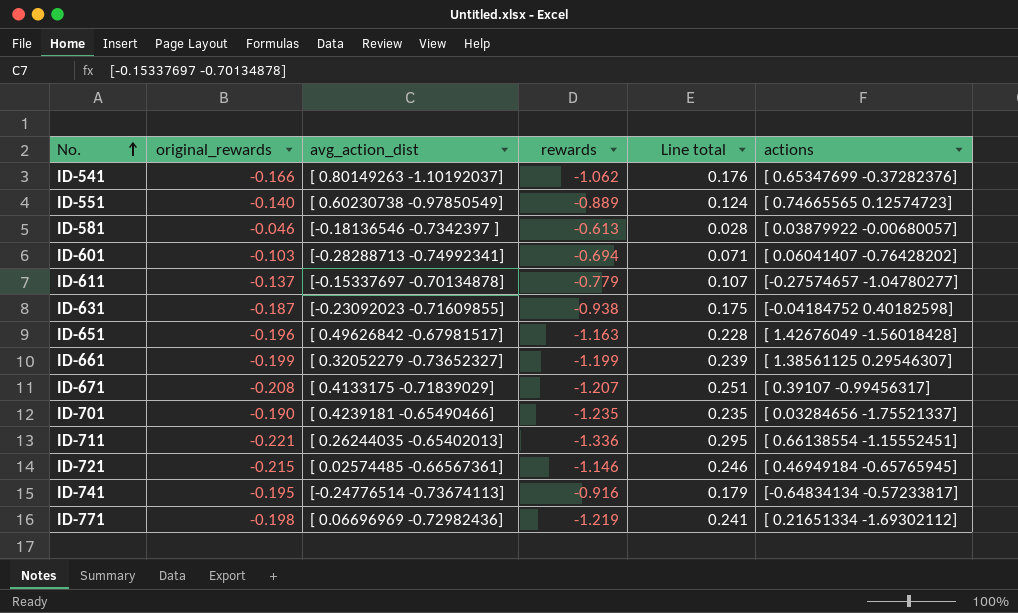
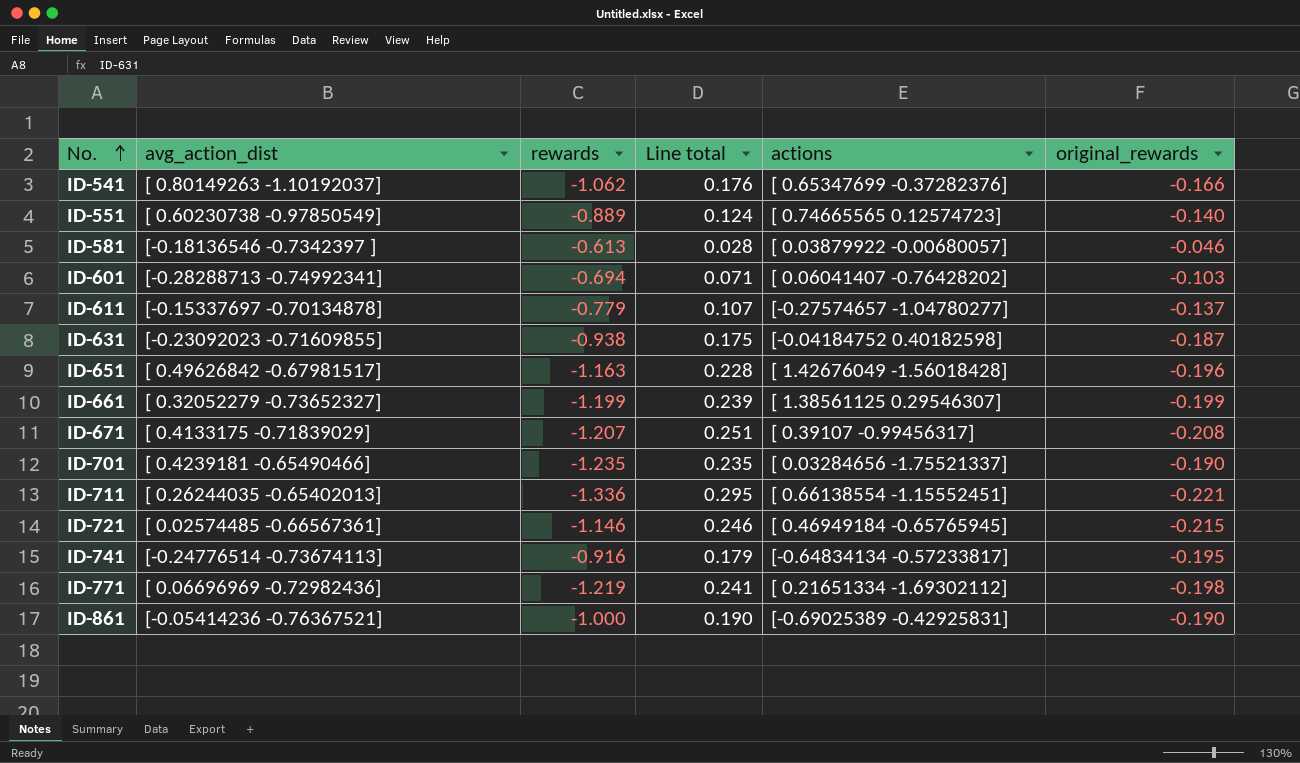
column original_rewards | position: 2 -> 6
row ID-861: none -> [-0.05414236 -0.76367521] | -1.000 | 0.190 | [-0.69025389 -0.42925831] | -0.190

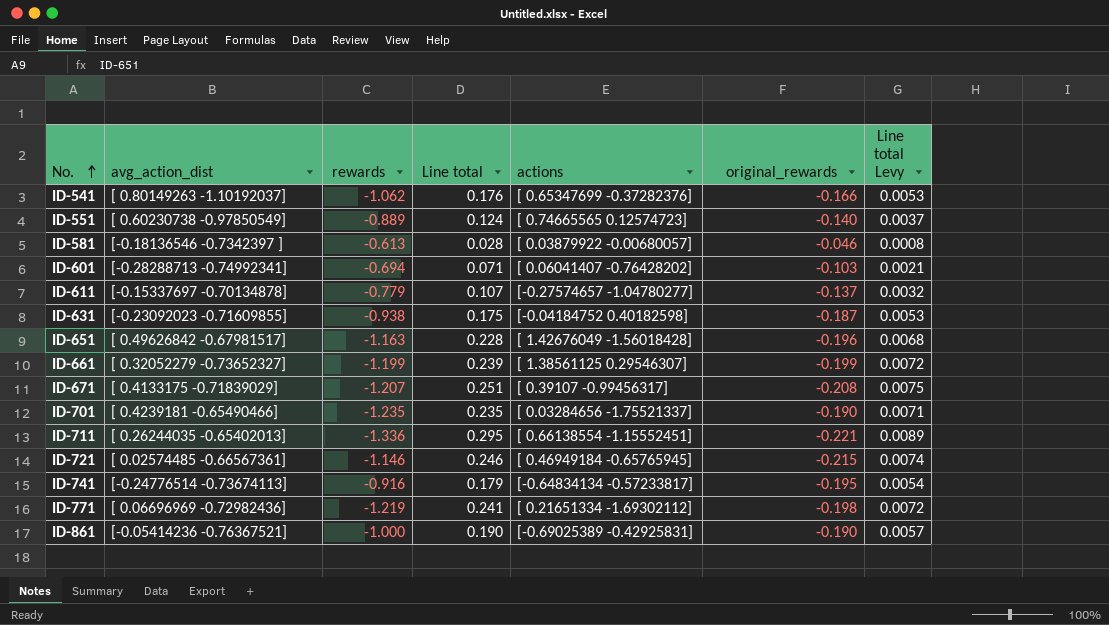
column Line total Levy | formula: none -> [Line total] * 0.03

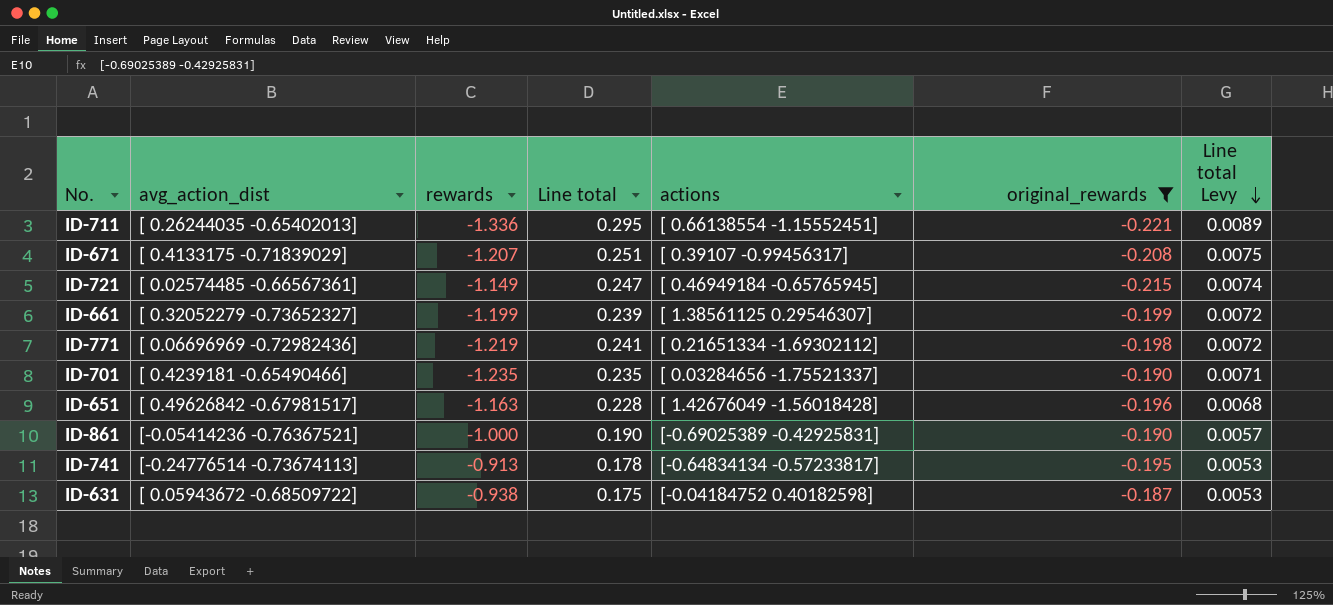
filter: none -> original_rewards <= -0.187
row order: No. ascending -> Line total Levy descending
ID-721 | rewards: -1.146 -> -1.149
ID-721 | Line total: 0.246 -> 0.247
ID-741 | rewards: -0.916 -> -0.913
ID-741 | Line total: 0.179 -> 0.178
ID-741 | Line total Levy: 0.0054 -> 0.0053
ID-631 | avg_action_dist: [-0.23092023 -0.71609855] -> [ 0.05943672 -0.68509722]

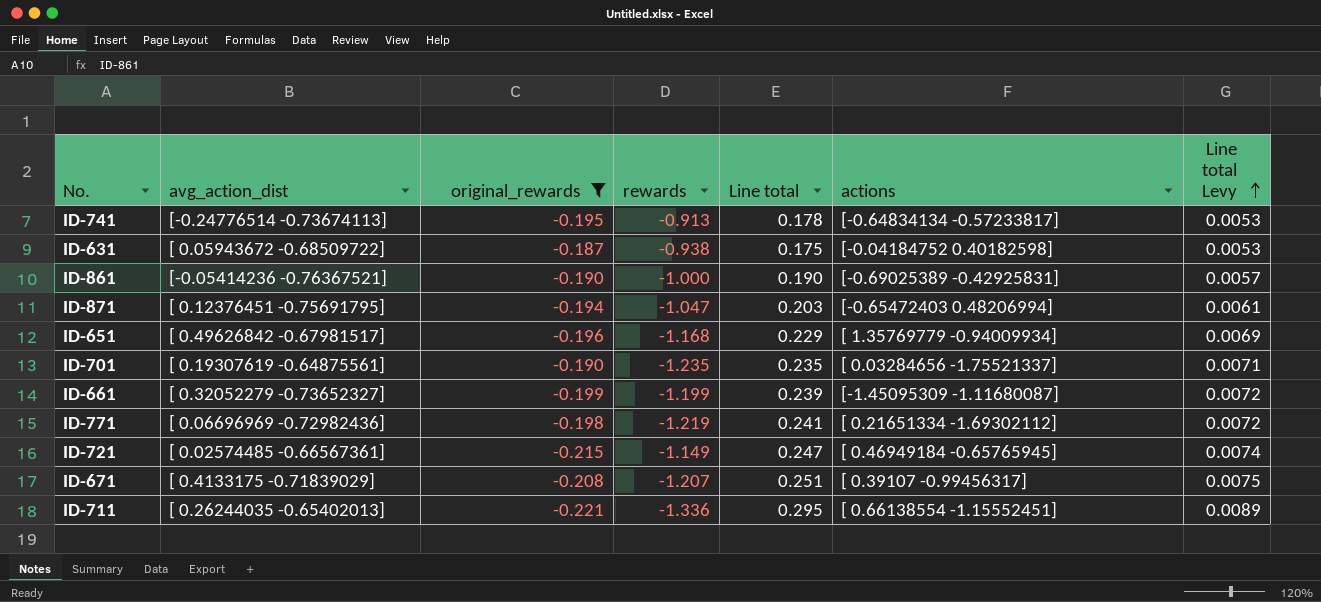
row order: Line total Levy descending -> Line total Levy ascending
column original_rewards | position: 6 -> 3
row ID-871: none -> [ 0.12376451 -0.75691795] | -0.194 | -1.047 | 0.203 | [-0.65472403 0.48206994] | 0.0061
ID-651 | rewards: -1.163 -> -1.168
ID-651 | Line total: 0.228 -> 0.229
ID-651 | actions: [ 1.42676049 -1.56018428] -> [ 1.35769779 -0.94009934]
ID-651 | Line total Levy: 0.0068 -> 0.0069
ID-701 | avg_action_dist: [ 0.4239181 -0.65490466] -> [ 0.19307619 -0.64875561]
ID-661 | actions: [ 1.38561125 0.29546307] -> [-1.45095309 -1.11680087]

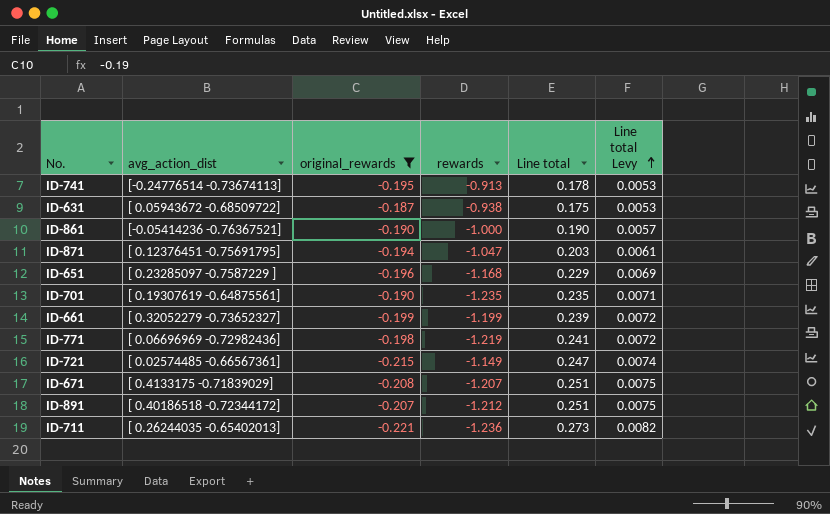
column actions | position: 6 -> none
ID-651 | avg_action_dist: [ 0.49626842 -0.67981517] -> [ 0.23285097 -0.7587229 ]
row ID-891: none -> [ 0.40186518 -0.72344172] | -0.207 | -1.212 | 0.251 | 0.0075
ID-711 | rewards: -1.336 -> -1.236
ID-711 | Line total: 0.295 -> 0.273
ID-711 | Line total Levy: 0.0089 -> 0.0082

